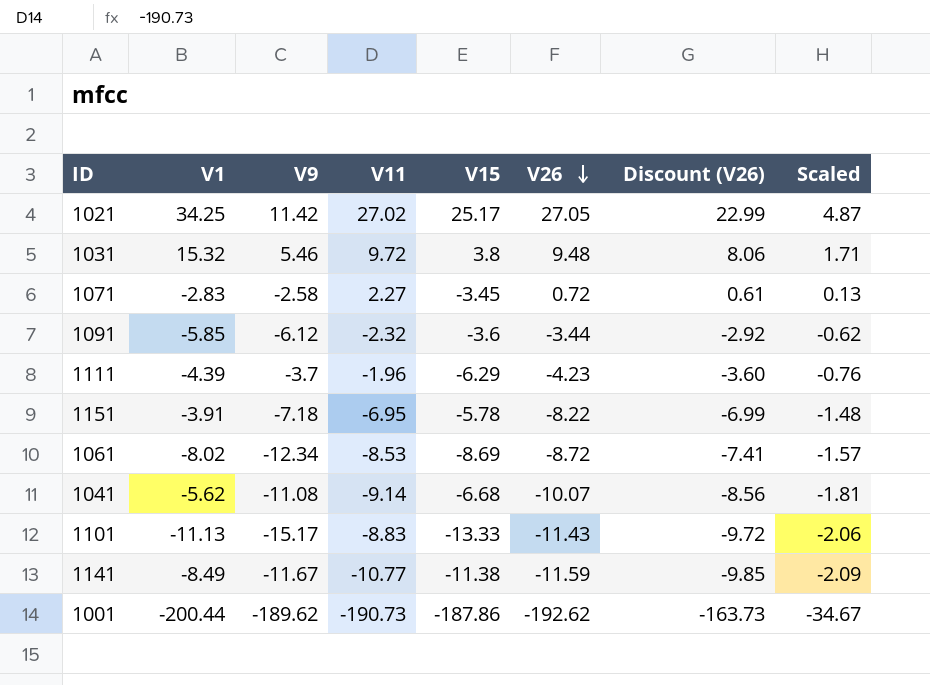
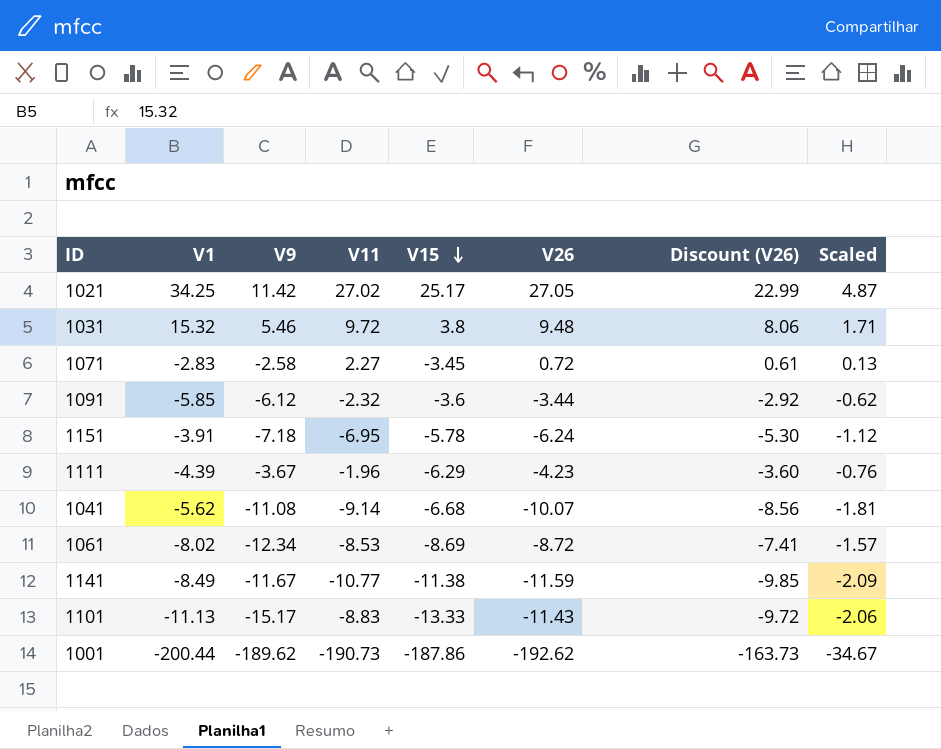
row order: V26 descending -> V15 descending
1151 | V26: -8.22 -> -6.24
1151 | Discount (V26): -6.99 -> -5.30
1151 | Scaled: -1.48 -> -1.12
1111 | V9: -3.7 -> -3.67

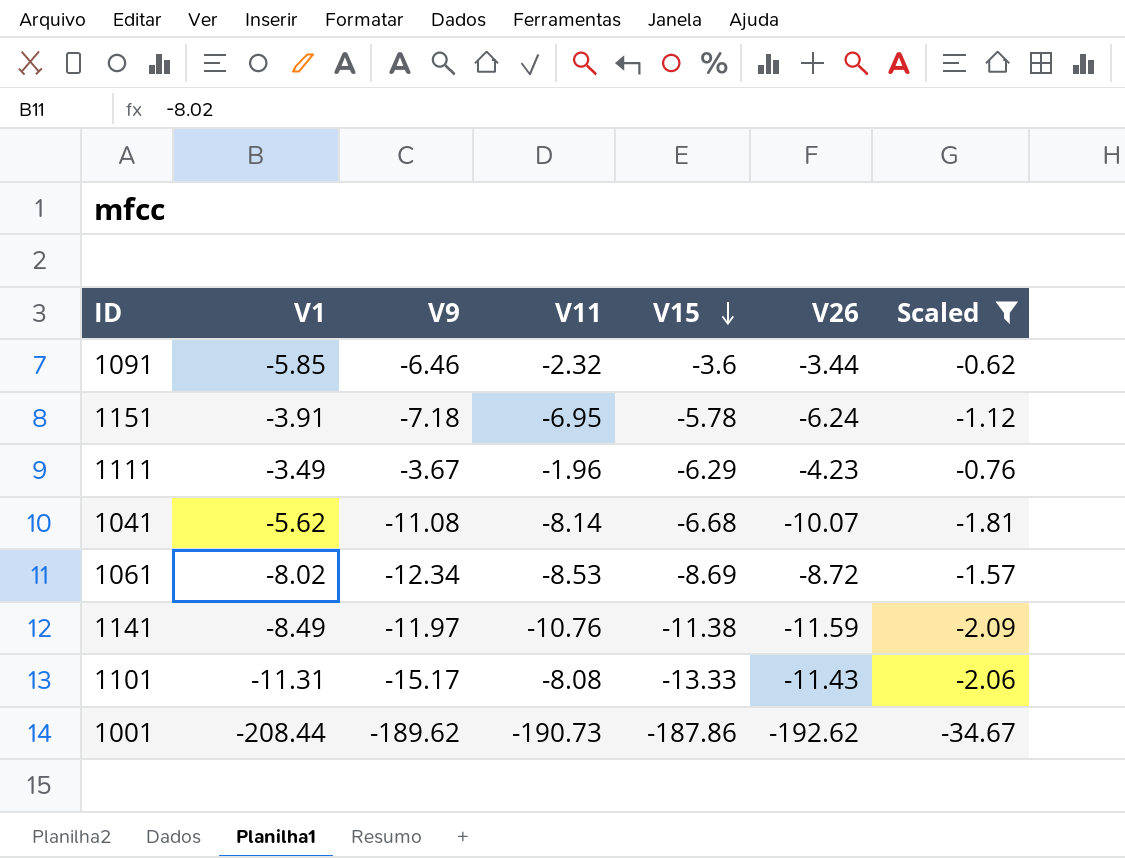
filter: none -> Scaled <= -0.62
column Discount (V26) | formula: [V26] * 0.85 -> none
1091 | V9: -6.12 -> -6.46
1111 | V1: -4.39 -> -3.49
1041 | V11: -9.14 -> -8.14
1141 | V9: -11.67 -> -11.97
1141 | V11: -10.77 -> -10.76
1101 | V1: -11.13 -> -11.31
1101 | V11: -8.83 -> -8.08
1001 | V1: -200.44 -> -208.44

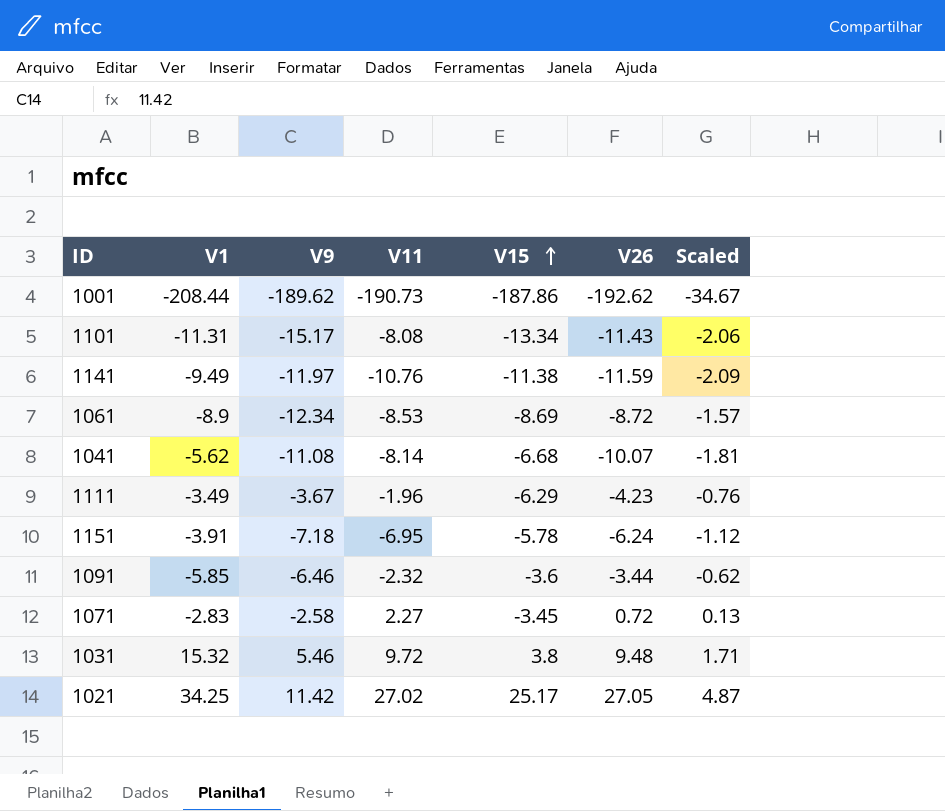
filter: Scaled <= -0.62 -> none
row order: V15 descending -> V15 ascending
1101 | V15: -13.33 -> -13.34
1141 | V1: -8.49 -> -9.49
1061 | V1: -8.02 -> -8.9

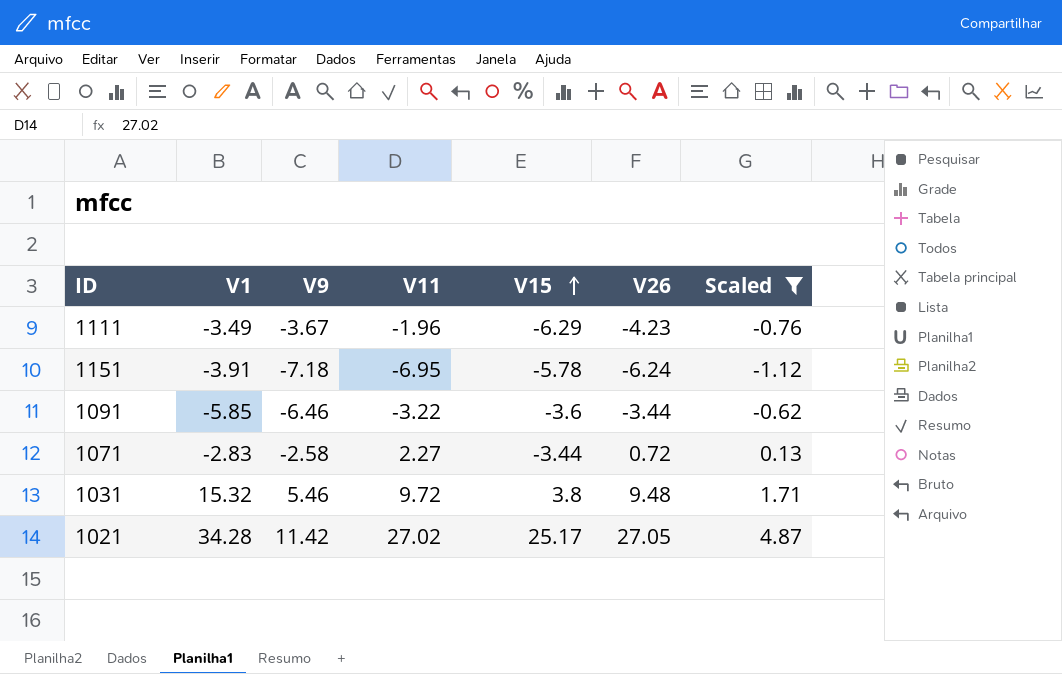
filter: none -> Scaled >= -1.12
1091 | V11: -2.32 -> -3.22
1071 | V15: -3.45 -> -3.44
1021 | V1: 34.25 -> 34.28

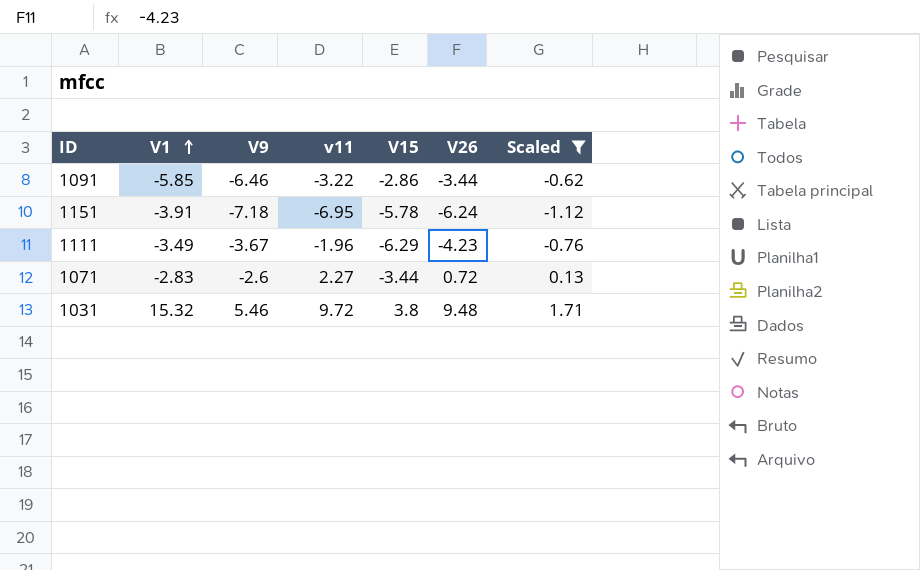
row order: V15 ascending -> V1 ascending
column name: V11 -> v11
row 1021: 34.28 | 11.42 | 27.02 | 25.17 | 27.05 | 4.87 -> none
1091 | V15: -3.6 -> -2.86
1071 | V9: -2.58 -> -2.6

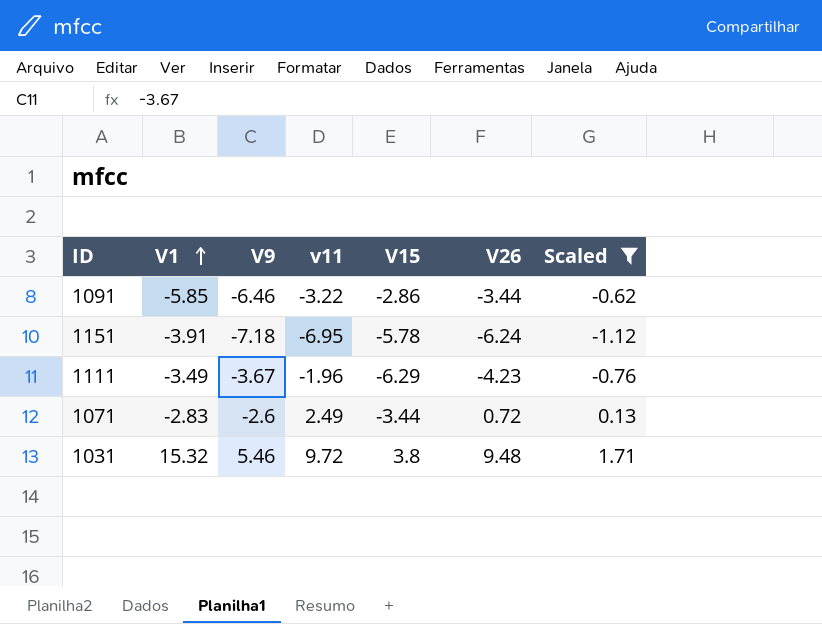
1071 | v11: 2.27 -> 2.49

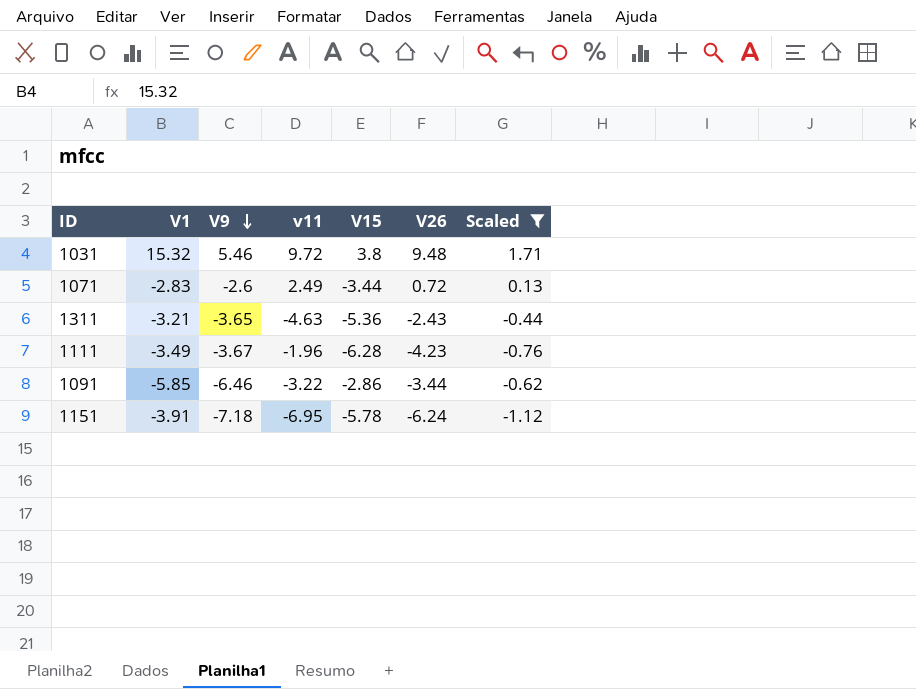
row order: V1 ascending -> V9 descending
row 1311: none -> -3.21 | -3.65 | -4.63 | -5.36 | -2.43 | -0.44
1111 | V15: -6.29 -> -6.28

